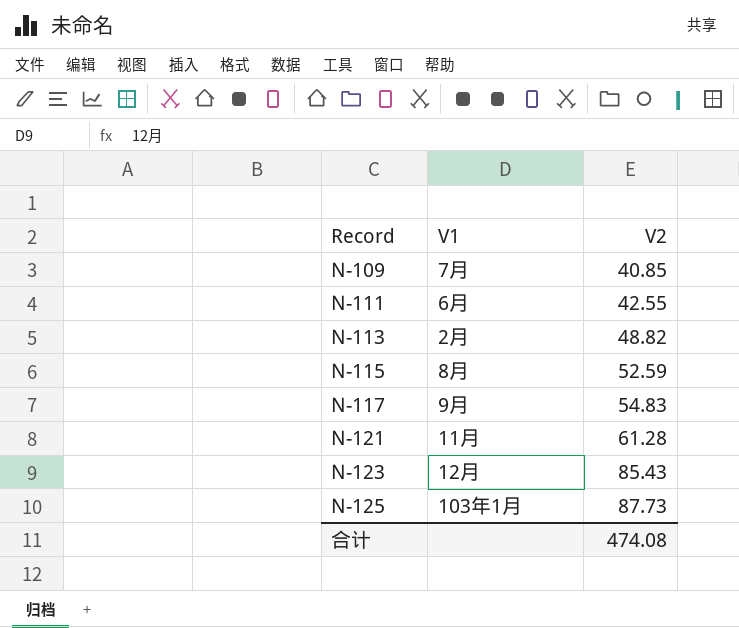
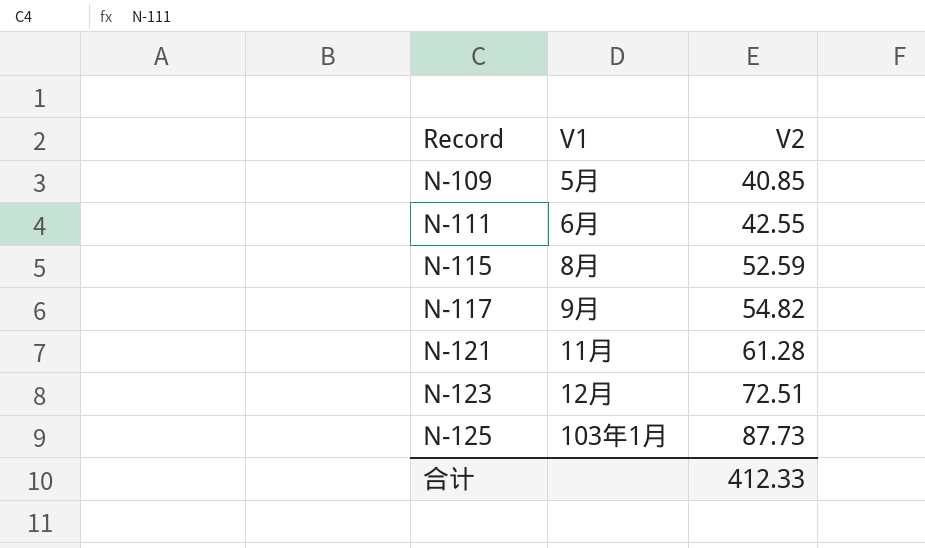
row N-113: 2月 | 48.82 -> none
N-109 | V1: 7月 -> 5月
N-117 | V2: 54.83 -> 54.82
N-123 | V2: 85.43 -> 72.51
合计 | V2: 474.08 -> 412.33

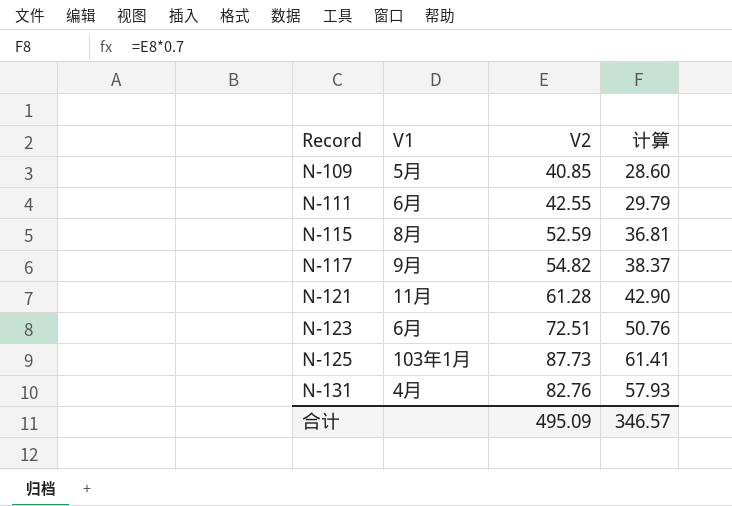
column 计算 | formula: none -> [V2] * 0.7
N-123 | V1: 12月 -> 6月
row N-131: none -> 4月 | 82.76 | 57.93
合计 | V2: 412.33 -> 495.09

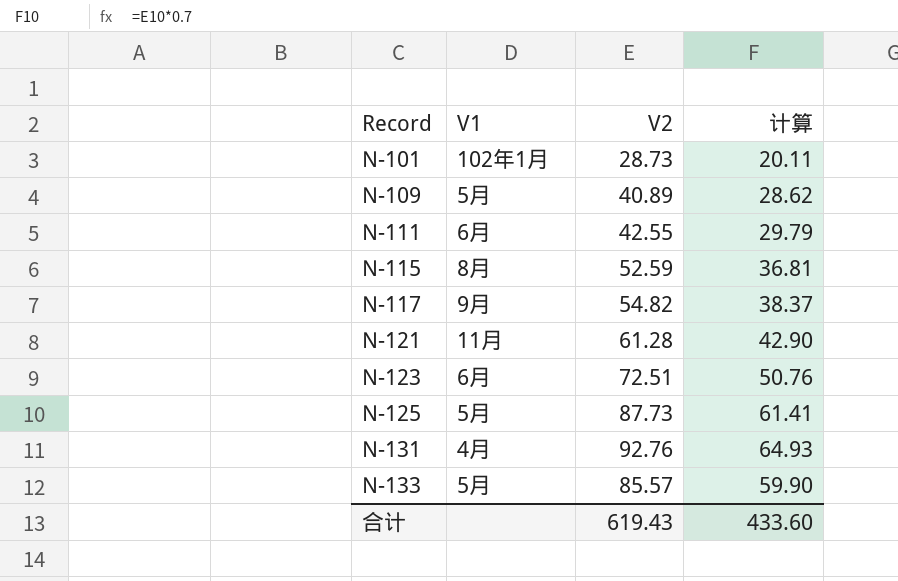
row N-101: none -> 102年1月 | 28.73 | 20.11
N-109 | V2: 40.85 -> 40.89
N-109 | 计算: 28.60 -> 28.62
N-125 | V1: 103年1月 -> 5月
N-131 | V2: 82.76 -> 92.76
N-131 | 计算: 57.93 -> 64.93
row N-133: none -> 5月 | 85.57 | 59.90
合计 | V2: 495.09 -> 619.43
合计 | 计算: 346.57 -> 433.60

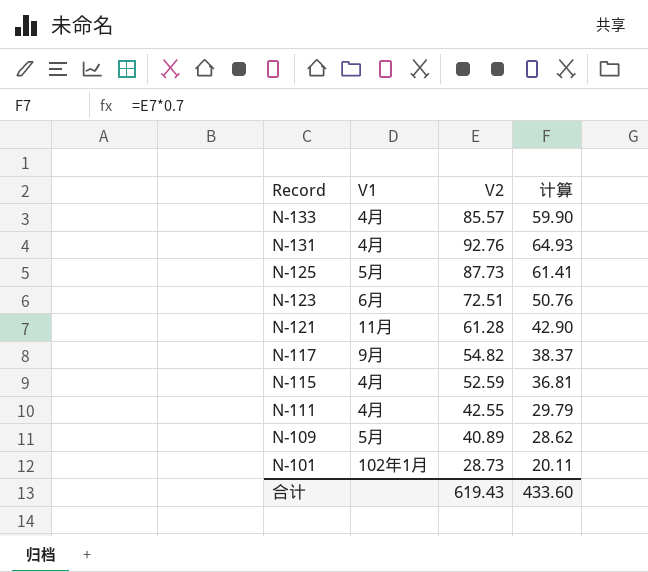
row order: Record ascending -> Record descending
N-133 | V1: 5月 -> 4月
N-115 | V1: 8月 -> 4月
N-111 | V1: 6月 -> 4月

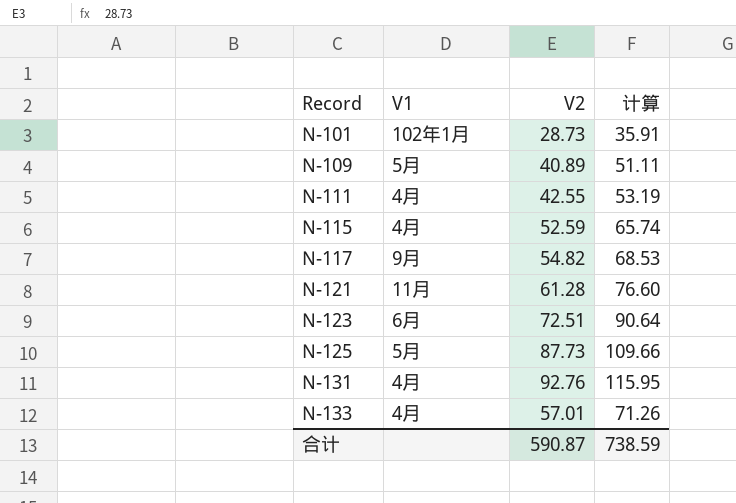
row order: Record descending -> Record ascending
column 计算 | formula: [V2] * 0.7 -> [V2] * 1.25
N-133 | V2: 85.57 -> 57.01
合计 | V2: 619.43 -> 590.87
合计 | 计算: 433.60 -> 738.59

